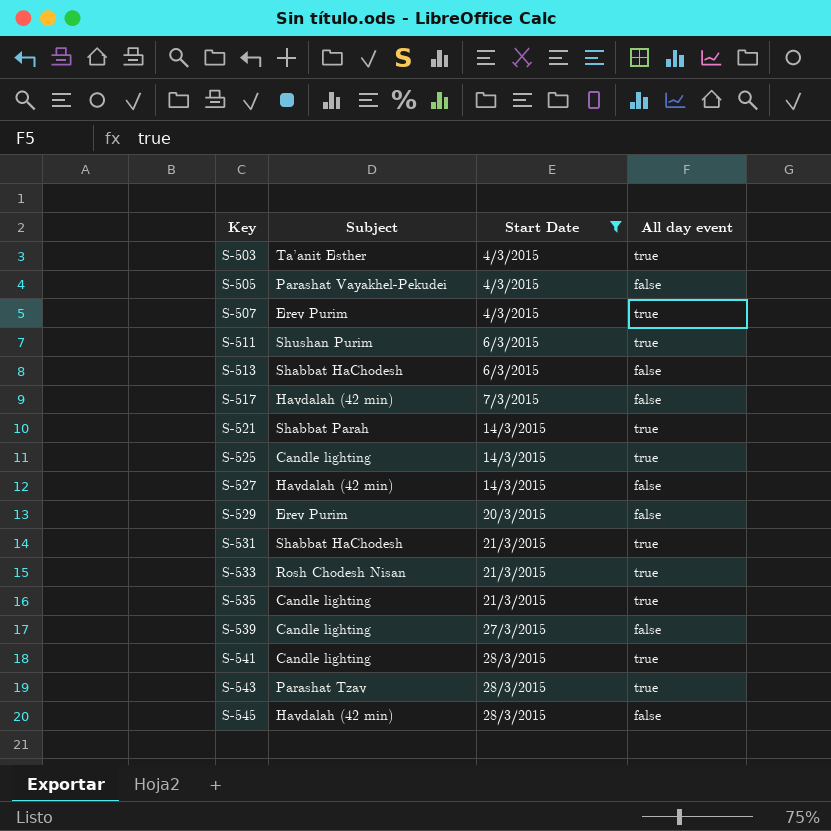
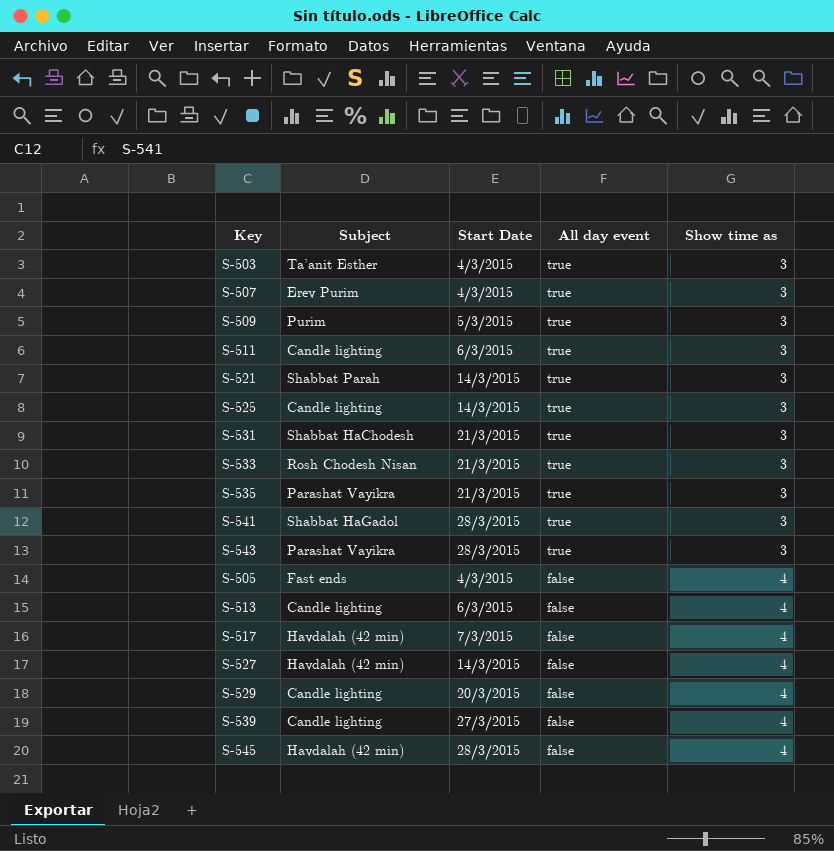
filter: Start Date != 5/3/2015 -> none
row order: Key ascending -> All day event descending
column Show time as | position: none -> 5
S-511 | Subject: Shushan Purim -> Candle lighting
S-535 | Subject: Candle lighting -> Parashat Vayikra
S-541 | Subject: Candle lighting -> Shabbat HaGadol
S-543 | Subject: Parashat Tzav -> Parashat Vayikra
S-505 | Subject: Parashat Vayakhel-Pekudei -> Fast ends
S-513 | Subject: Shabbat HaChodesh -> Candle lighting
S-529 | Subject: Erev Purim -> Candle lighting

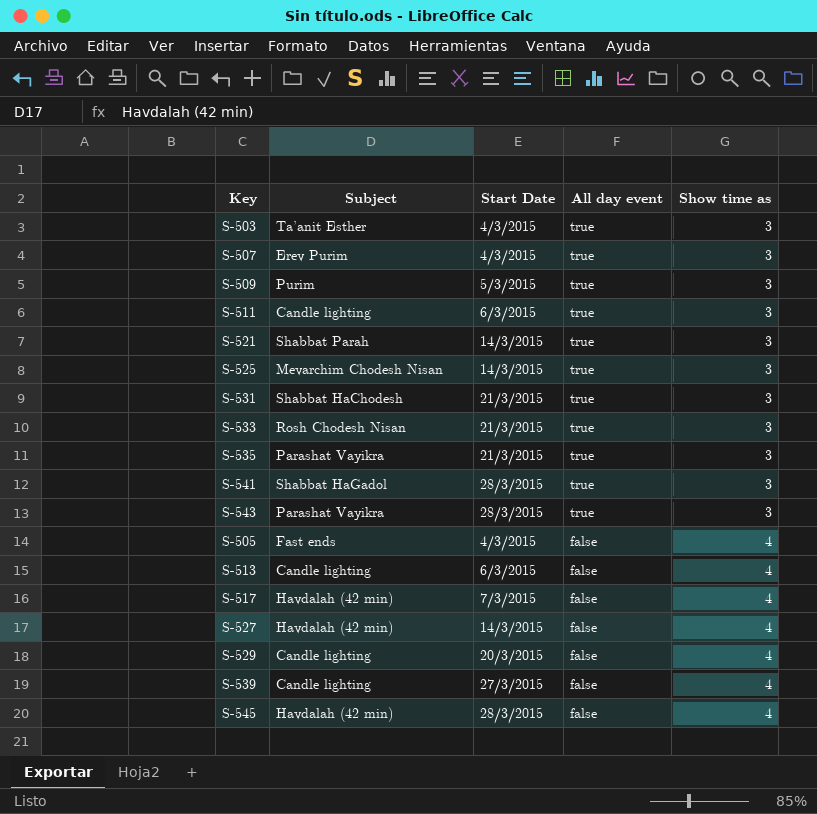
S-525 | Subject: Candle lighting -> Mevarchim Chodesh Nisan

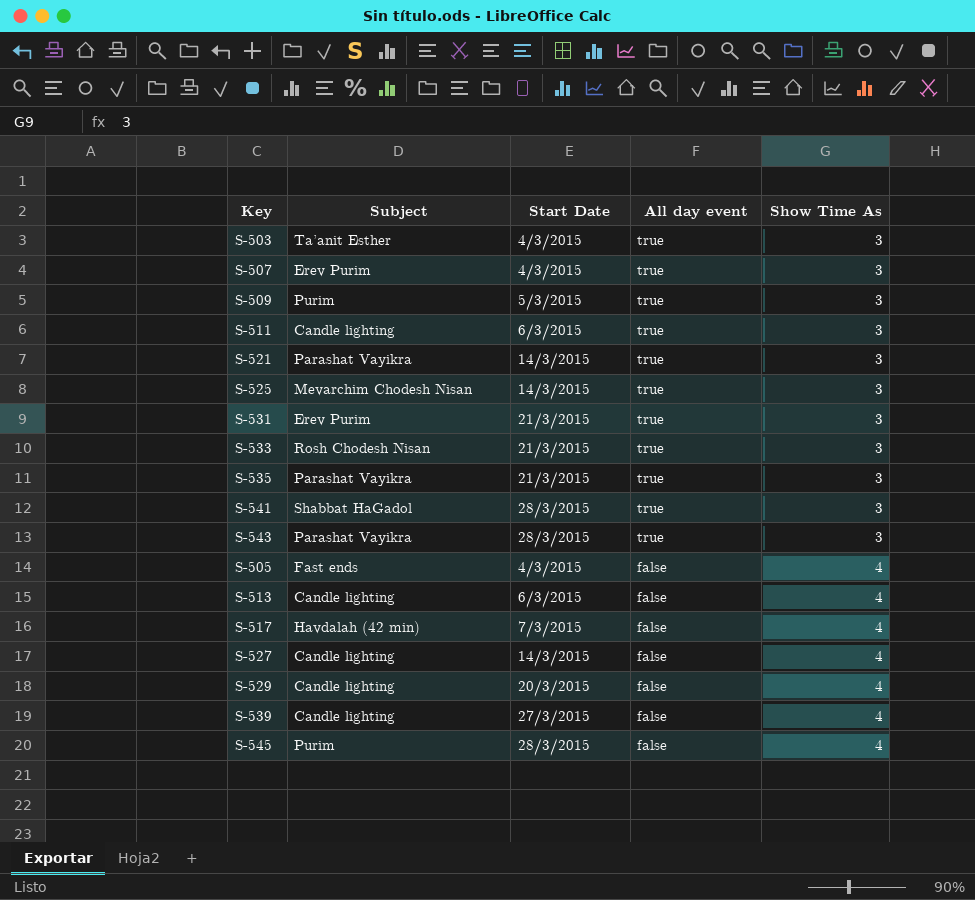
column name: Show time as -> Show Time As
S-521 | Subject: Shabbat Parah -> Parashat Vayikra
S-531 | Subject: Shabbat HaChodesh -> Erev Purim
S-527 | Subject: Havdalah (42 min) -> Candle lighting
S-545 | Subject: Havdalah (42 min) -> Purim

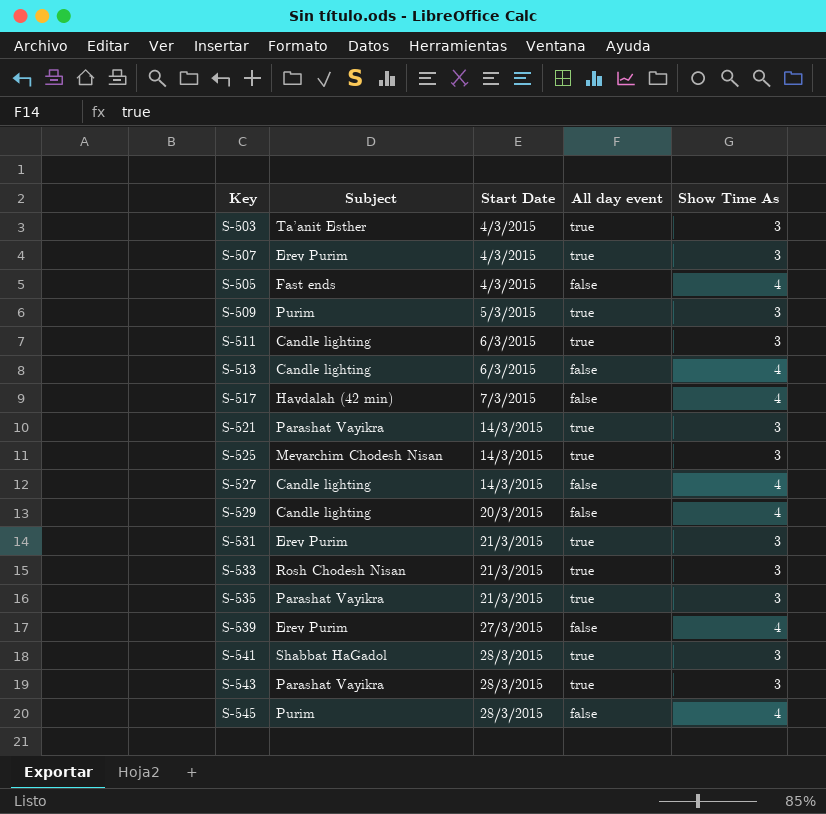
row order: All day event descending -> Start Date ascending
S-539 | Subject: Candle lighting -> Erev Purim

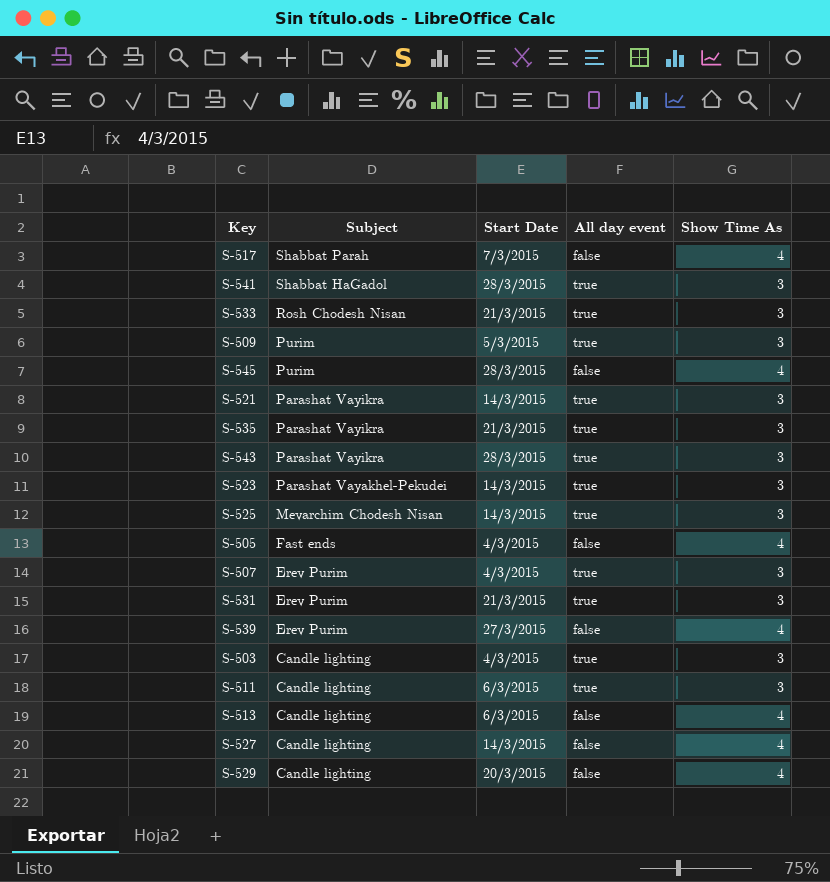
row order: Start Date ascending -> Subject descending
S-517 | Subject: Havdalah (42 min) -> Shabbat Parah
row S-523: none -> Parashat Vayakhel-Pekudei | 14/3/2015 | true | 3
S-503 | Subject: Ta’anit Esther -> Candle lighting

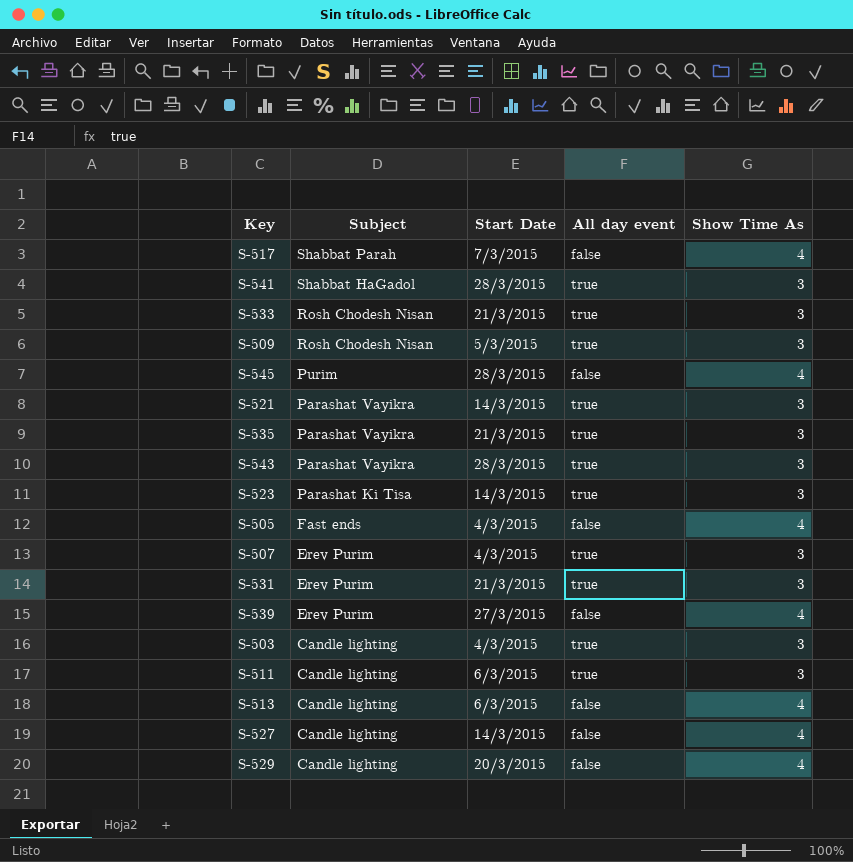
row S-525: Mevarchim Chodesh Nisan | 14/3/2015 | true | 3 -> none
S-509 | Subject: Purim -> Rosh Chodesh Nisan
S-523 | Subject: Parashat Vayakhel-Pekudei -> Parashat Ki Tisa

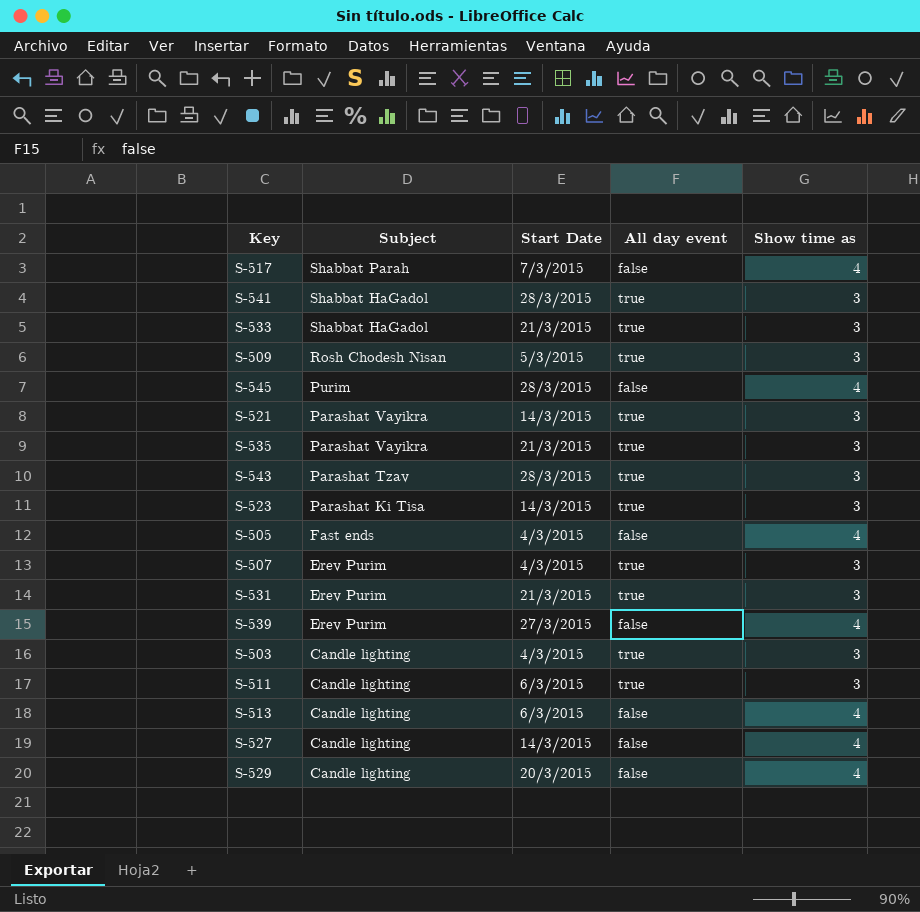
column name: Show Time As -> Show time as
S-533 | Subject: Rosh Chodesh Nisan -> Shabbat HaGadol
S-543 | Subject: Parashat Vayikra -> Parashat Tzav

